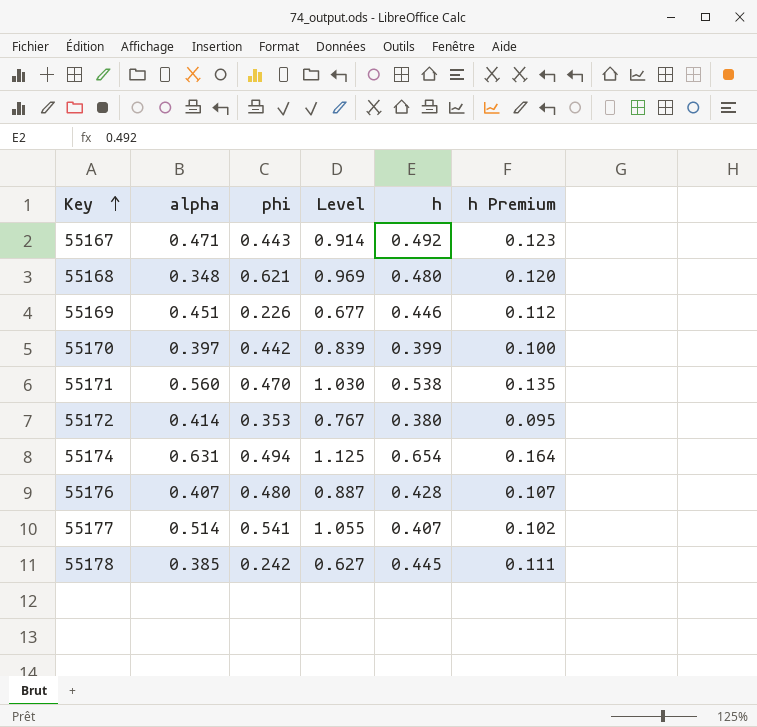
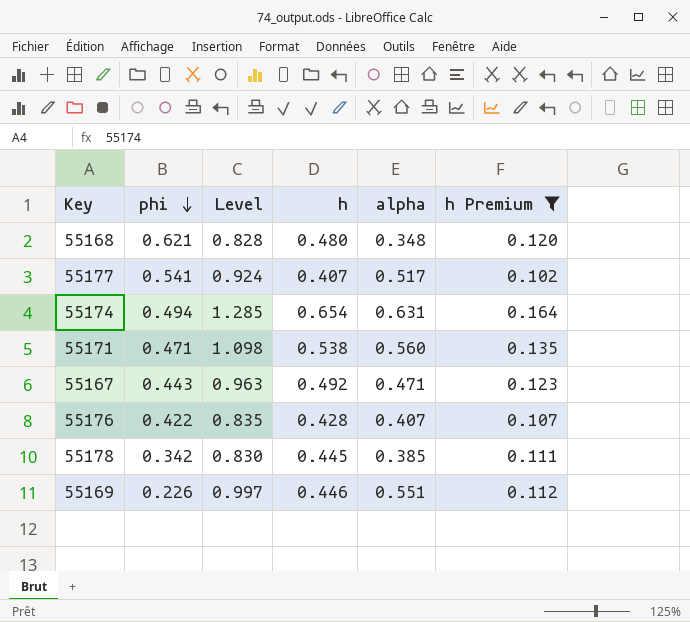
filter: none -> h Premium >= 0.102
row order: Key ascending -> phi descending
column Level | formula: [alpha] + [phi] -> [h] + [alpha]
column alpha | position: 2 -> 5
55177 | alpha: 0.514 -> 0.517
55171 | phi: 0.470 -> 0.471
55176 | phi: 0.480 -> 0.422
55178 | phi: 0.242 -> 0.342
55169 | alpha: 0.451 -> 0.551

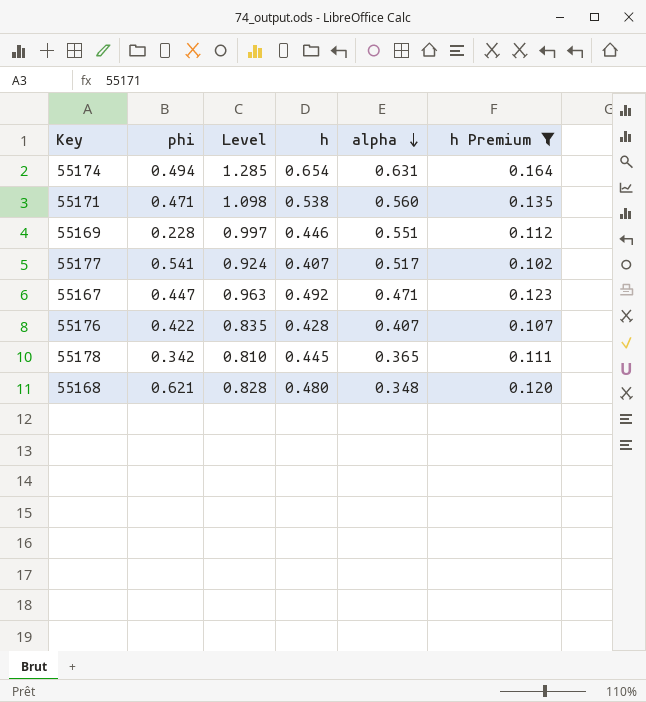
row order: phi descending -> alpha descending
55169 | phi: 0.226 -> 0.228
55167 | phi: 0.443 -> 0.447
55178 | Level: 0.830 -> 0.810
55178 | alpha: 0.385 -> 0.365

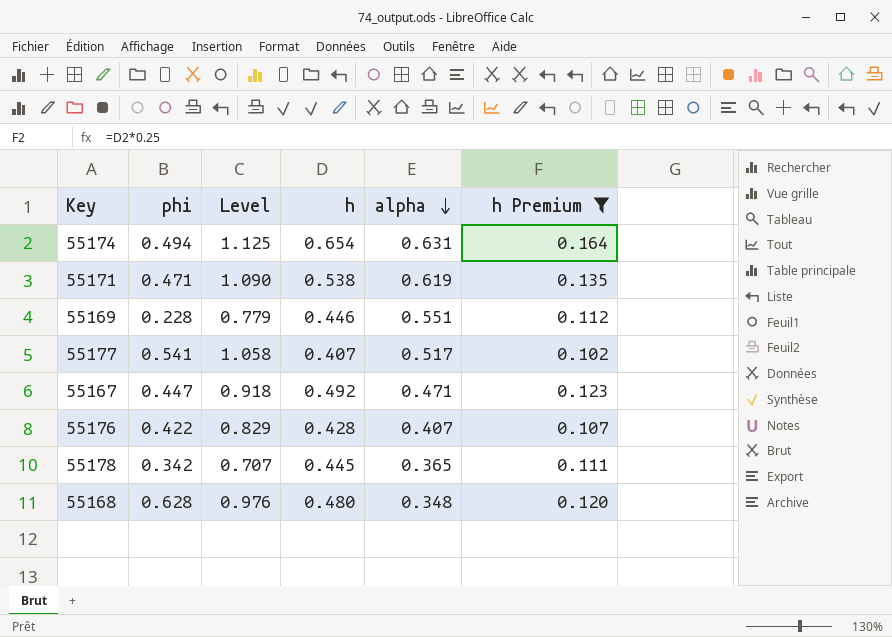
column Level | formula: [h] + [alpha] -> [phi] + [alpha]
55171 | alpha: 0.560 -> 0.619
55168 | phi: 0.621 -> 0.628

